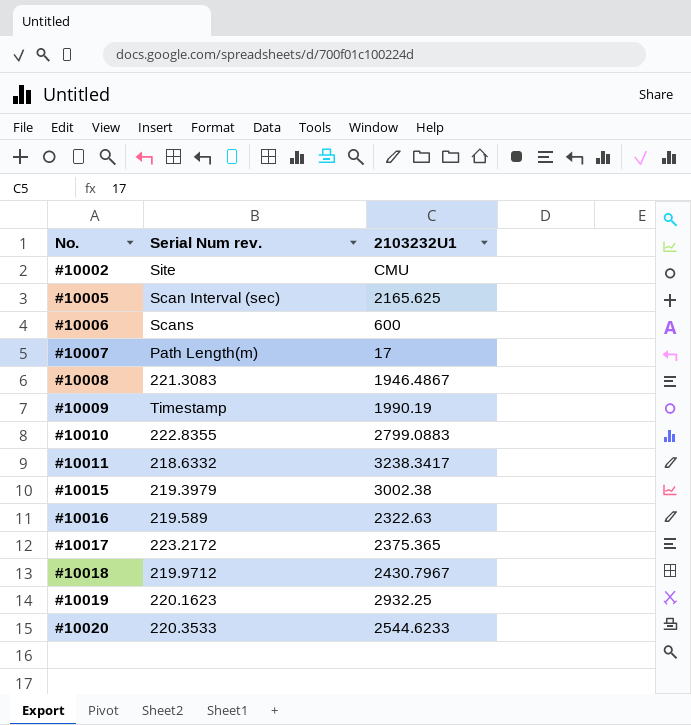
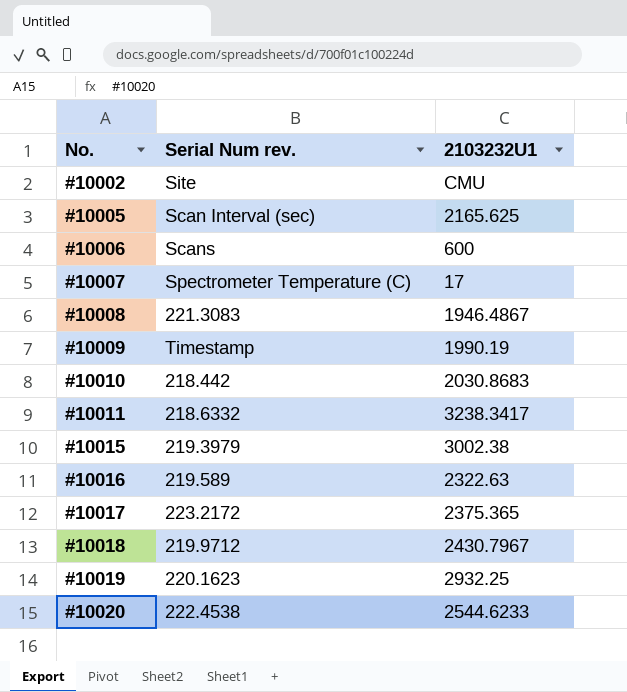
#10007 | Serial Num rev.: Path Length(m) -> Spectrometer Temperature (C)
#10010 | Serial Num rev.: 222.8355 -> 218.442
#10010 | 2103232U1: 2799.0883 -> 2030.8683
#10020 | Serial Num rev.: 220.3533 -> 222.4538

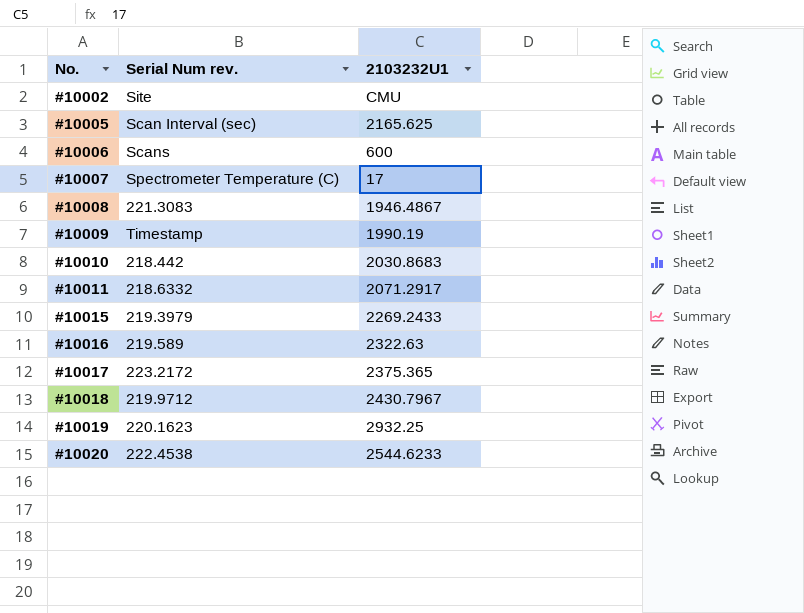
#10011 | 2103232U1: 3238.3417 -> 2071.2917
#10015 | 2103232U1: 3002.38 -> 2269.2433

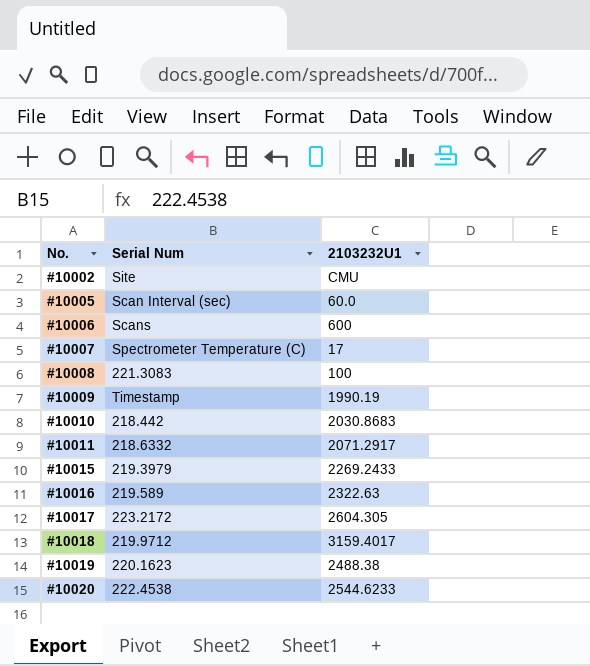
column name: Serial Num rev. -> Serial Num
#10005 | 2103232U1: 2165.625 -> 60.0
#10008 | 2103232U1: 1946.4867 -> 100
#10017 | 2103232U1: 2375.365 -> 2604.305
#10018 | 2103232U1: 2430.7967 -> 3159.4017
#10019 | 2103232U1: 2932.25 -> 2488.38

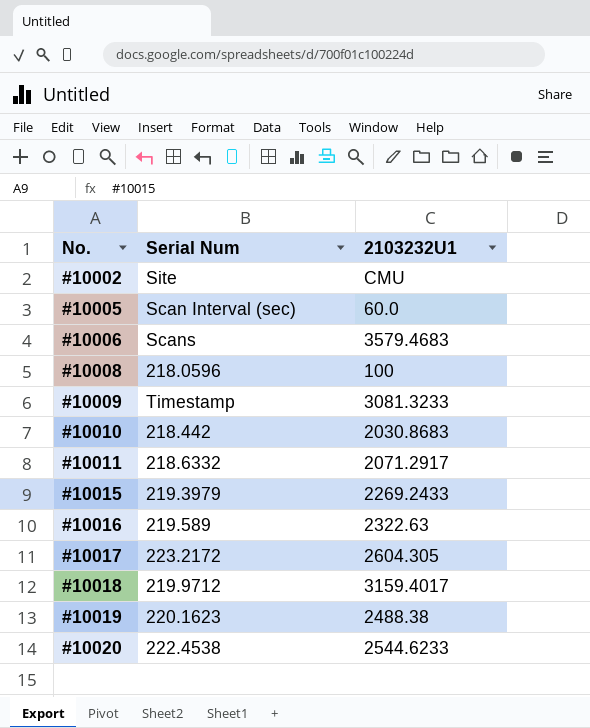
row #10007: Spectrometer Temperature (C) | 17 -> none
#10006 | 2103232U1: 600 -> 3579.4683
#10008 | Serial Num: 221.3083 -> 218.0596
#10009 | 2103232U1: 1990.19 -> 3081.3233

